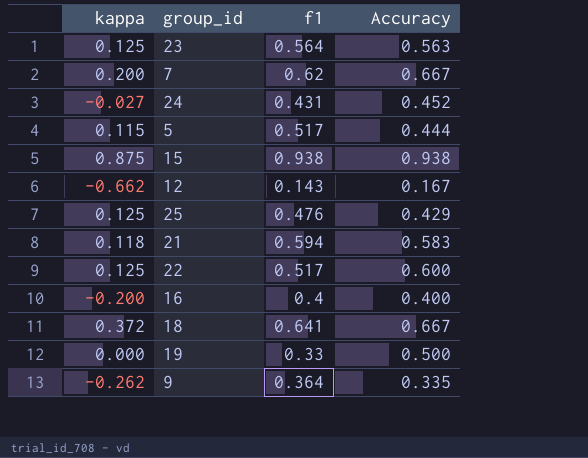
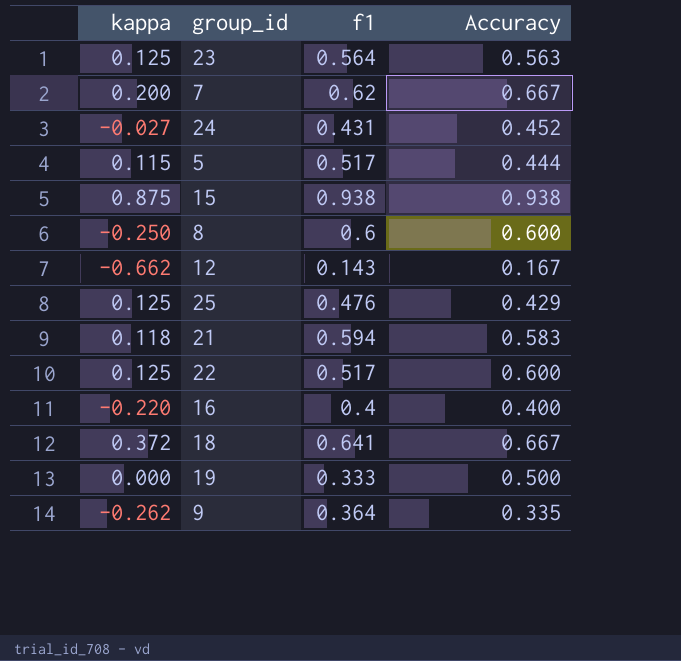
row 8: none -> -0.250 | 0.6 | 0.600
16 | kappa: -0.200 -> -0.220
19 | f1: 0.33 -> 0.333

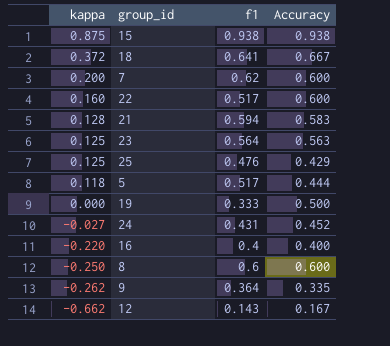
row order: none -> kappa descending
7 | Accuracy: 0.667 -> 0.600
22 | kappa: 0.125 -> 0.160
21 | kappa: 0.118 -> 0.128
5 | kappa: 0.115 -> 0.118

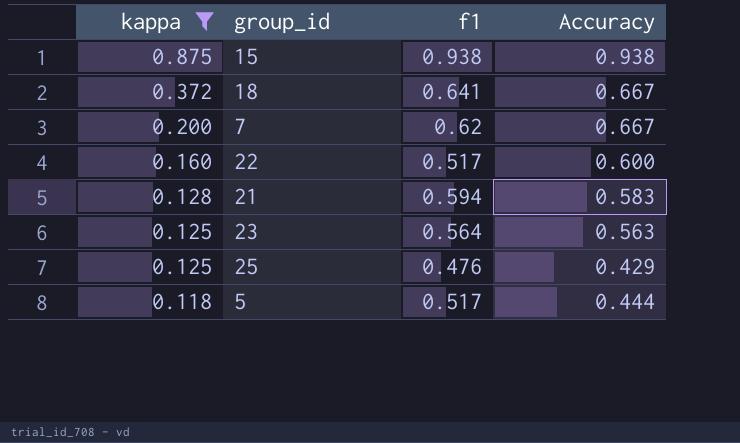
filter: none -> kappa >= 0.118
7 | Accuracy: 0.600 -> 0.667

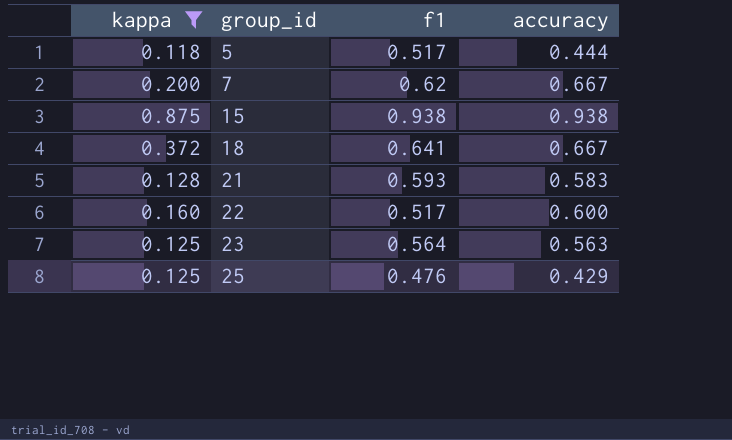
row order: kappa descending -> group_id ascending
column name: Accuracy -> accuracy
21 | f1: 0.594 -> 0.593

